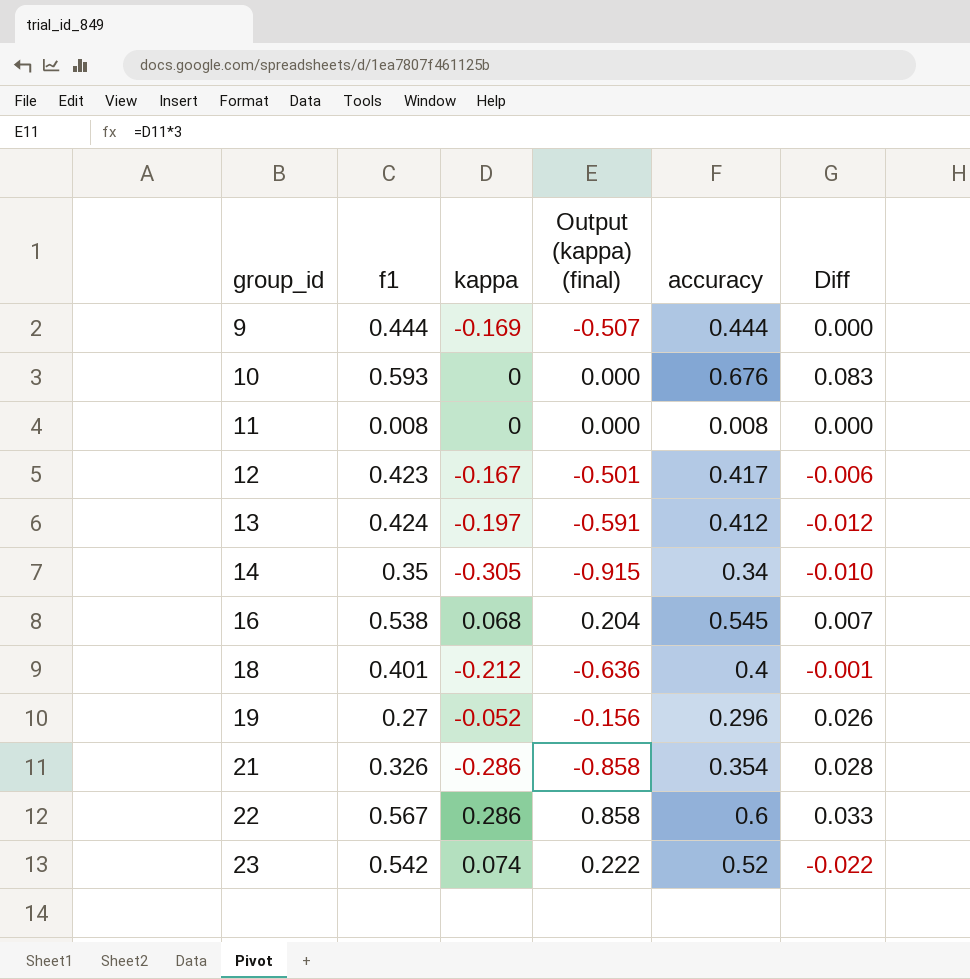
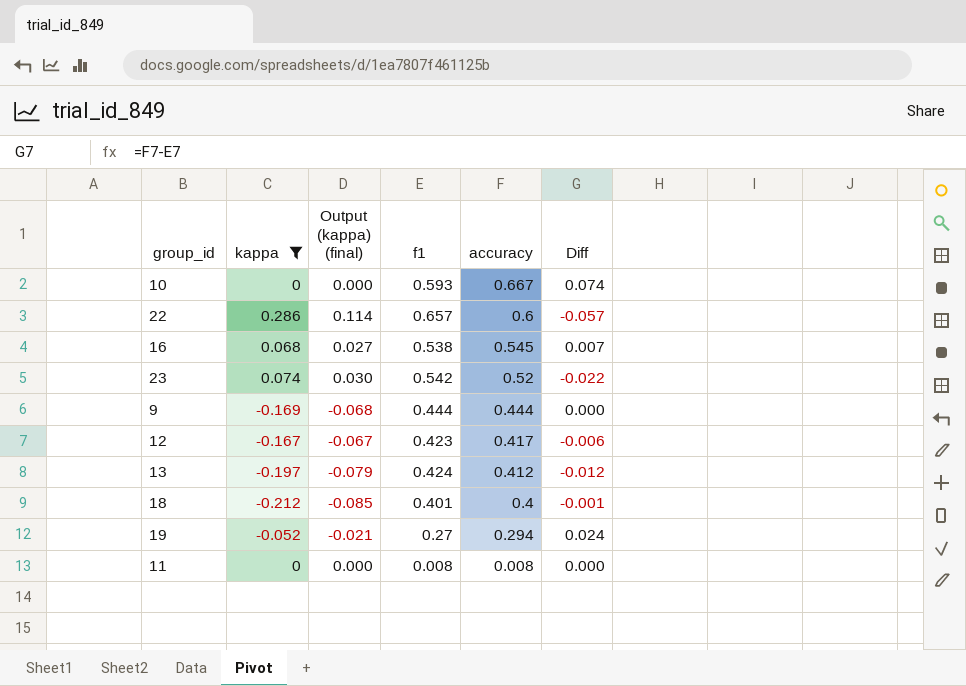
filter: none -> kappa >= -0.212
row order: group_id ascending -> accuracy descending
column Output (kappa) (final) | formula: [kappa] * 3 -> [kappa] * 0.4
column f1 | position: 2 -> 4
10 | accuracy: 0.676 -> 0.667
10 | Diff: 0.083 -> 0.074
22 | f1: 0.567 -> 0.657
22 | Diff: 0.033 -> -0.057
19 | accuracy: 0.296 -> 0.294
19 | Diff: 0.026 -> 0.024

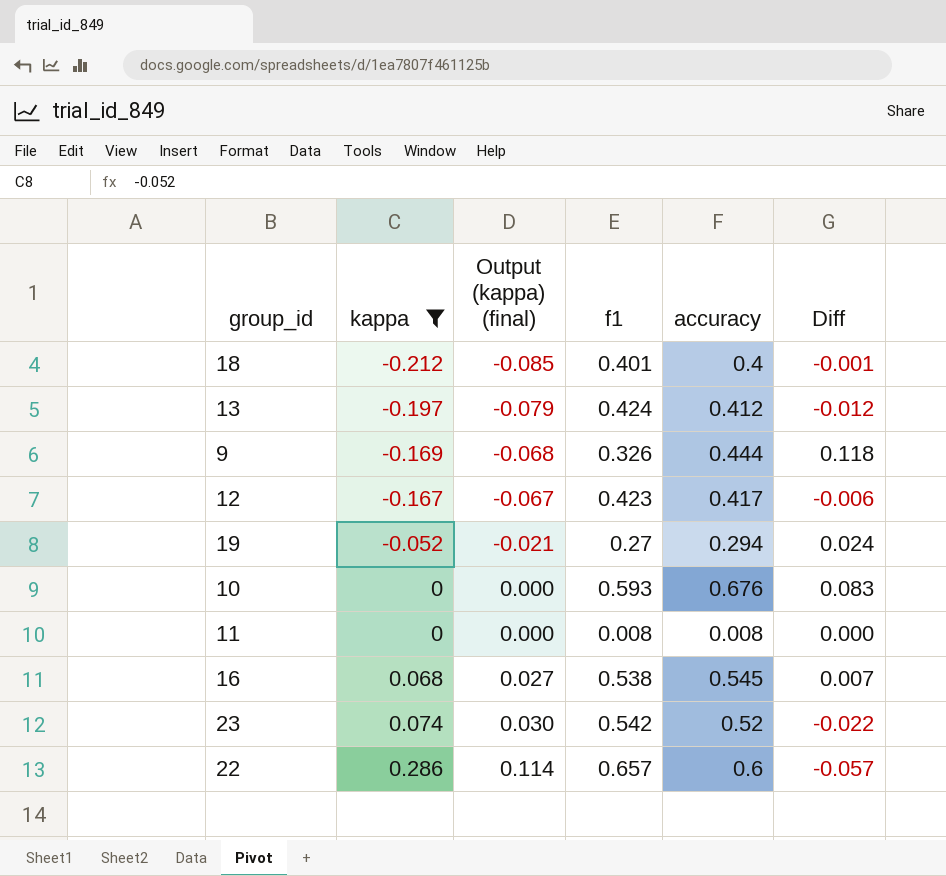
row order: accuracy descending -> kappa ascending
9 | f1: 0.444 -> 0.326
9 | Diff: 0.000 -> 0.118
10 | accuracy: 0.667 -> 0.676
10 | Diff: 0.074 -> 0.083

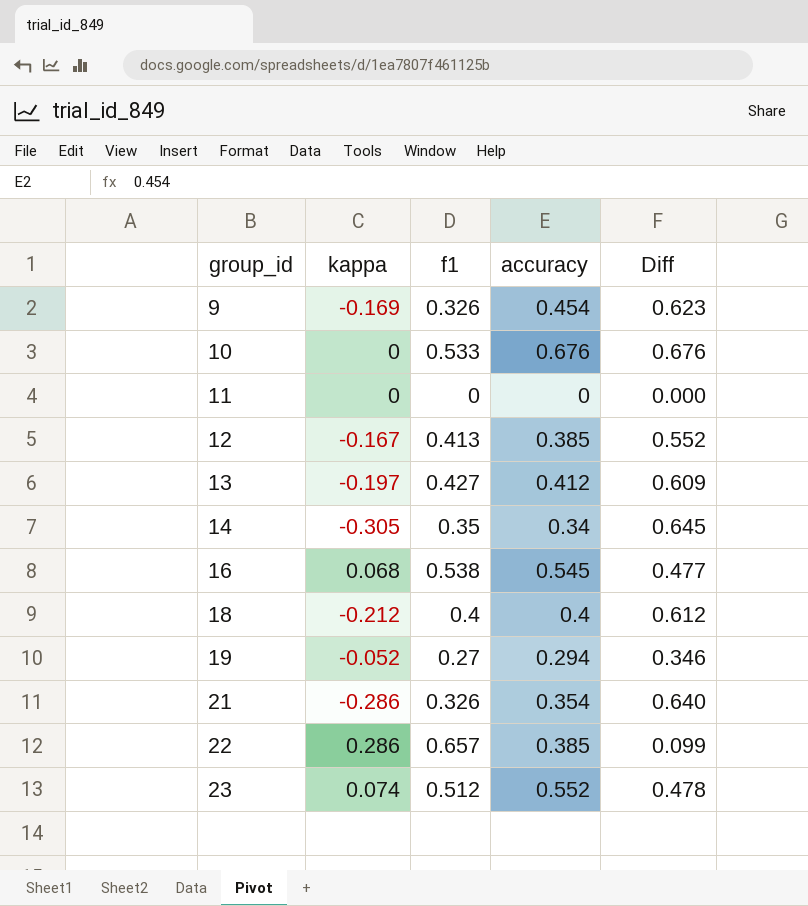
filter: kappa >= -0.212 -> none
row order: kappa ascending -> group_id ascending
column Output (kappa) (final) | formula: [kappa] * 0.4 -> none
column Diff | formula: [accuracy] - [f1] -> [accuracy] - [kappa]
9 | accuracy: 0.444 -> 0.454
10 | f1: 0.593 -> 0.533
11 | f1: 0.008 -> 0
11 | accuracy: 0.008 -> 0
12 | f1: 0.423 -> 0.413
12 | accuracy: 0.417 -> 0.385
13 | f1: 0.424 -> 0.427
18 | f1: 0.401 -> 0.4
22 | accuracy: 0.6 -> 0.385
23 | f1: 0.542 -> 0.512
23 | accuracy: 0.52 -> 0.552

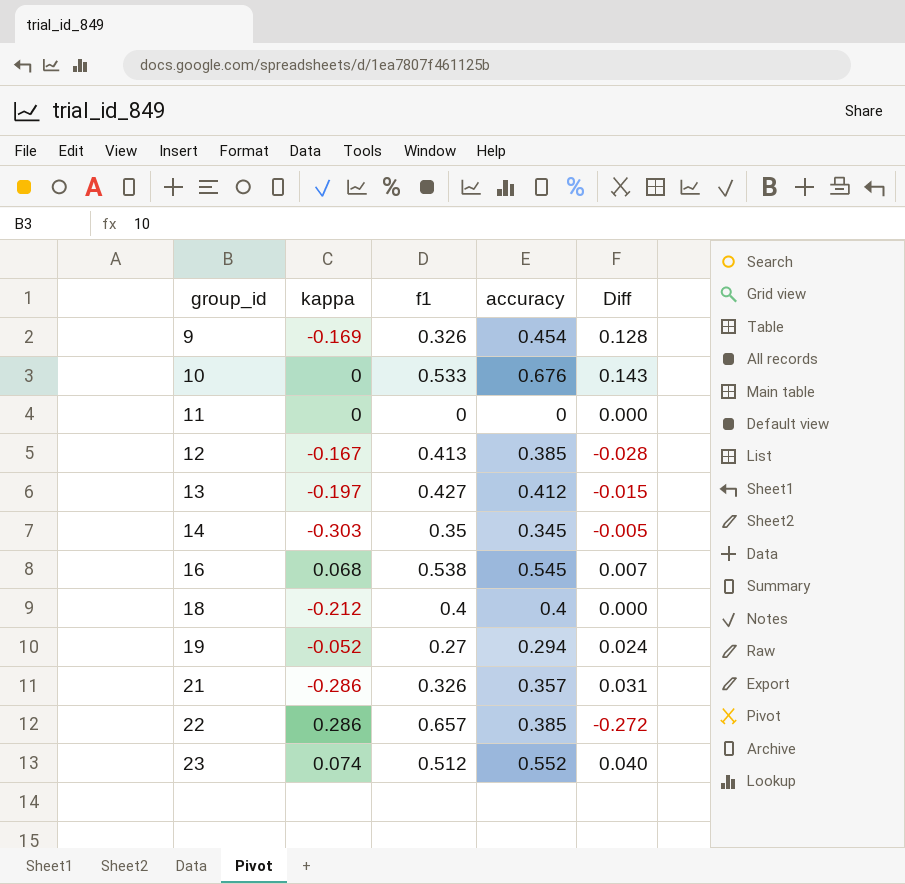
column Diff | formula: [accuracy] - [kappa] -> [accuracy] - [f1]
14 | kappa: -0.305 -> -0.303
14 | accuracy: 0.34 -> 0.345
21 | accuracy: 0.354 -> 0.357

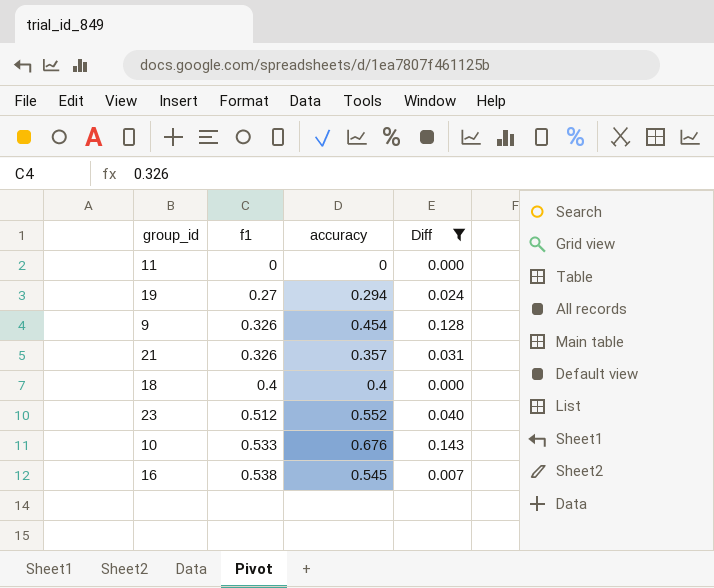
filter: none -> Diff >= 0.000
row order: group_id ascending -> f1 ascending
column kappa | position: 2 -> none

